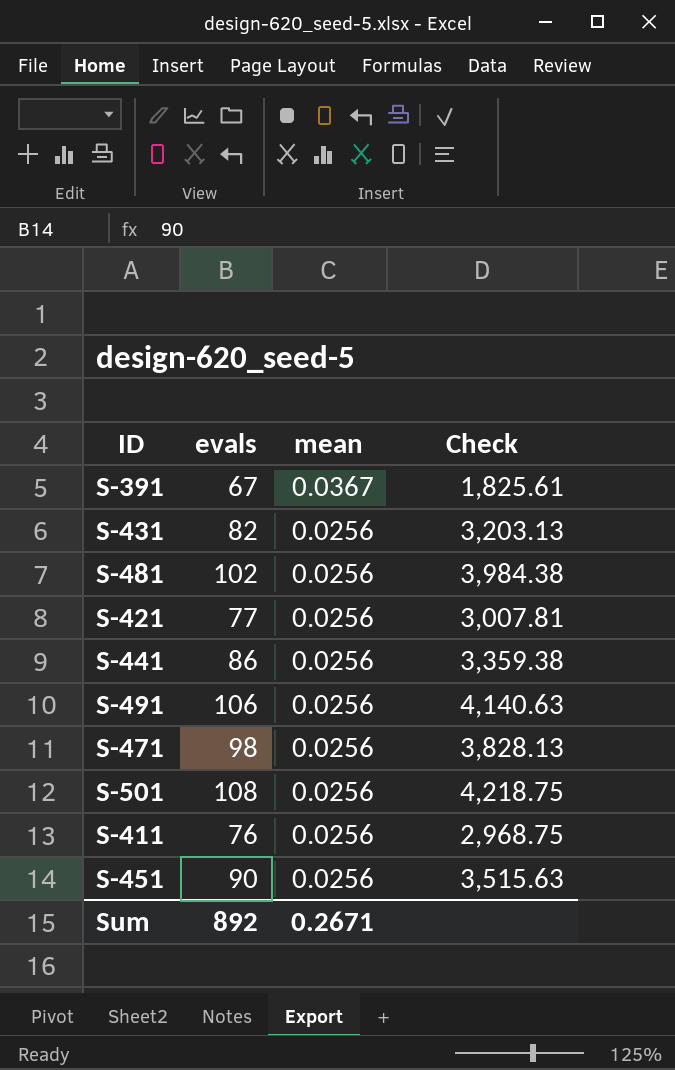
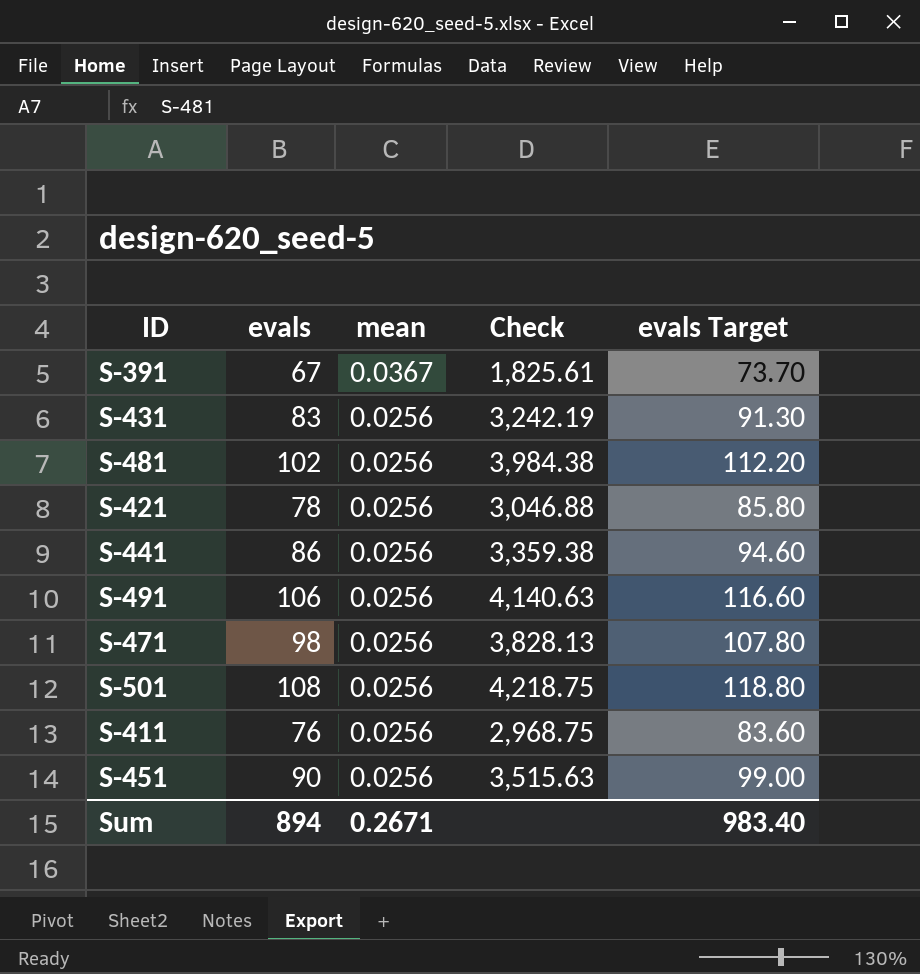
column evals Target | formula: none -> [evals] * 1.1
S-431 | evals: 82 -> 83
S-431 | Check: 3,203.13 -> 3,242.19
S-421 | evals: 77 -> 78
S-421 | Check: 3,007.81 -> 3,046.88
Sum | evals: 892 -> 894

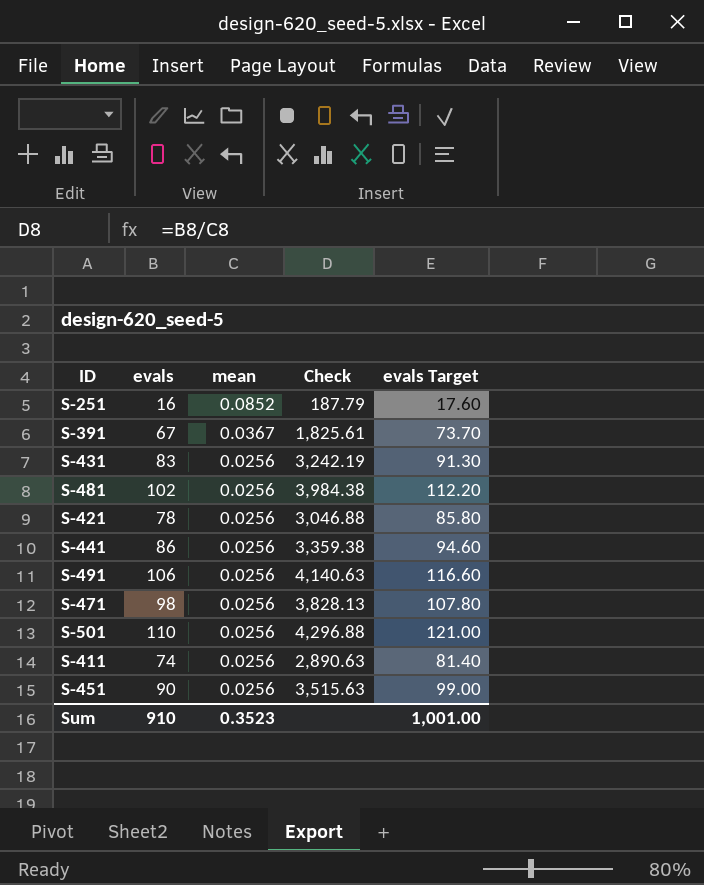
row S-251: none -> 16 | 0.0852 | 187.79 | 17.60
S-501 | evals: 108 -> 110
S-501 | Check: 4,218.75 -> 4,296.88
S-501 | evals Target: 118.80 -> 121.00
S-411 | evals: 76 -> 74
S-411 | Check: 2,968.75 -> 2,890.63
S-411 | evals Target: 83.60 -> 81.40
Sum | evals: 894 -> 910
Sum | mean: 0.2671 -> 0.3523
Sum | evals Target: 983.40 -> 1,001.00

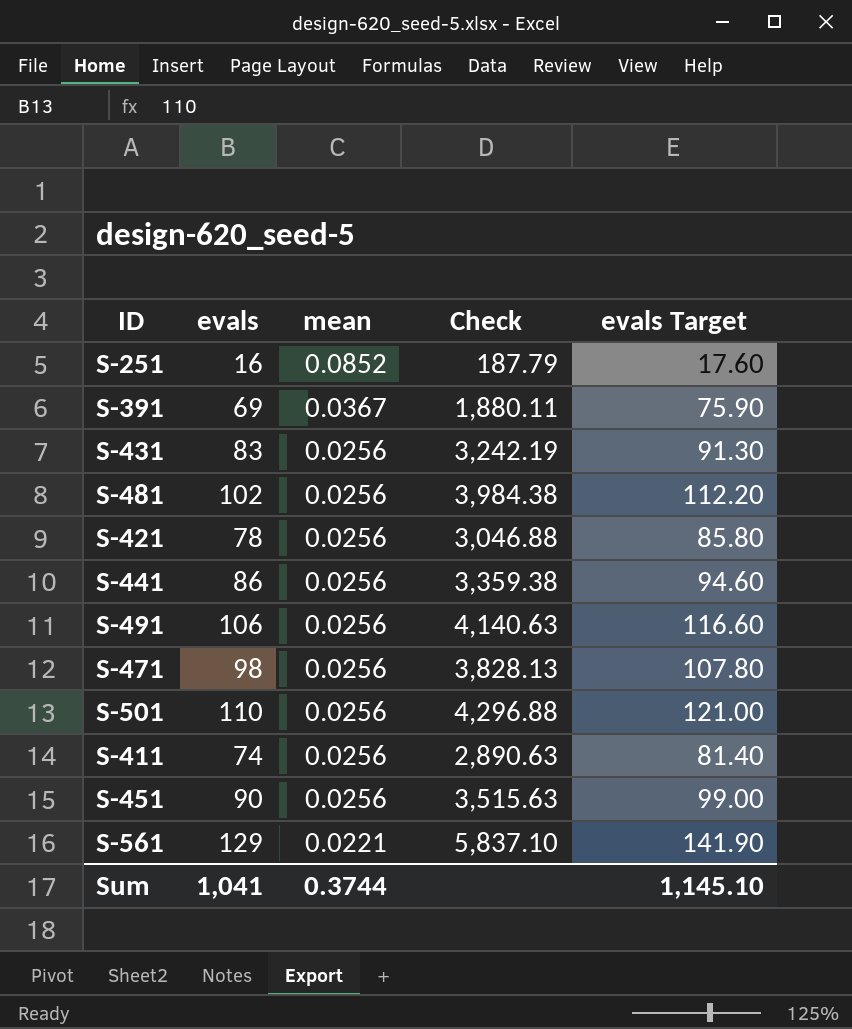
S-391 | evals: 67 -> 69
S-391 | Check: 1,825.61 -> 1,880.11
S-391 | evals Target: 73.70 -> 75.90
row S-561: none -> 129 | 0.0221 | 5,837.10 | 141.90
Sum | evals: 910 -> 1,041
Sum | mean: 0.3523 -> 0.3744
Sum | evals Target: 1,001.00 -> 1,145.10

